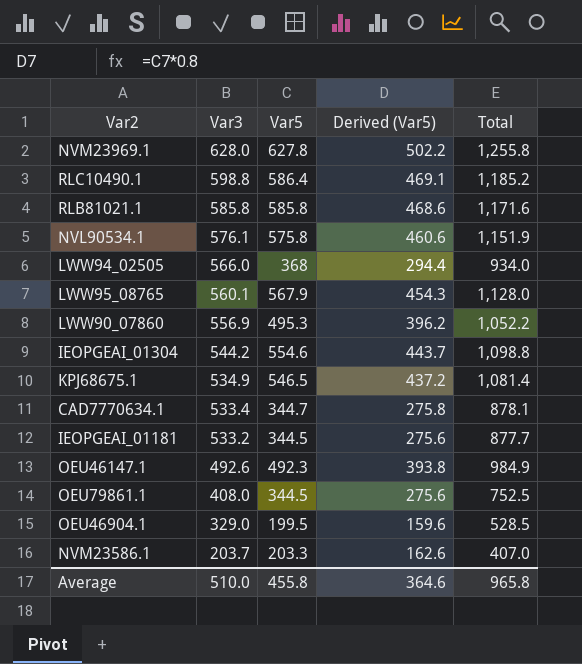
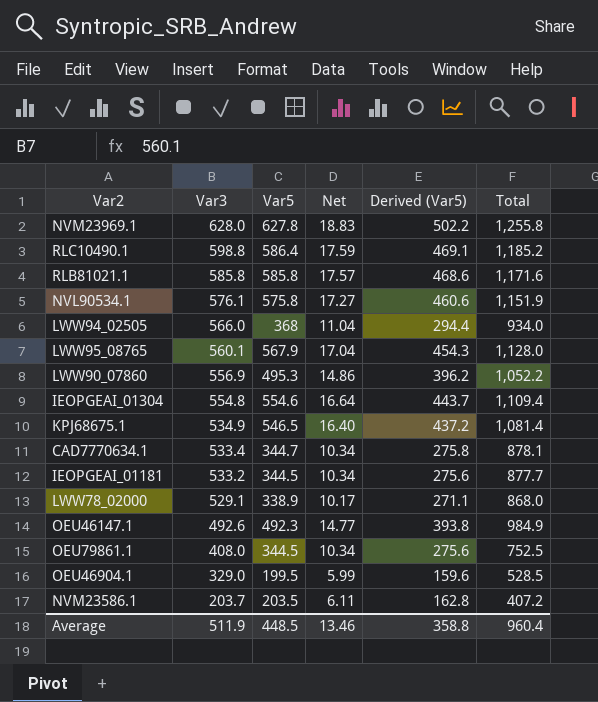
column Net | formula: none -> [Var5] * 0.03
IEOPGEAI_01304 | Var3: 544.2 -> 554.8
IEOPGEAI_01304 | Total: 1,098.8 -> 1,109.4
row LWW78_02000: none -> 529.1 | 338.9 | 10.17 | 271.1 | 868.0
NVM23586.1 | Var5: 203.3 -> 203.5
NVM23586.1 | Derived (Var5): 162.6 -> 162.8
NVM23586.1 | Total: 407.0 -> 407.2
Average | Var3: 510.0 -> 511.9
Average | Var5: 455.8 -> 448.5
Average | Derived (Var5): 364.6 -> 358.8
Average | Total: 965.8 -> 960.4

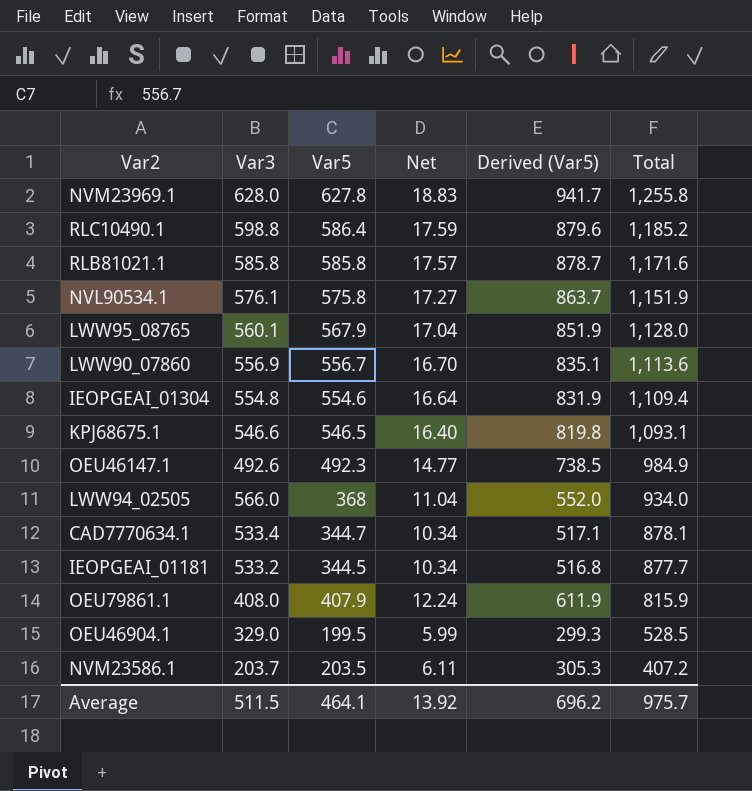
row order: Var3 descending -> Total descending
column Derived (Var5) | formula: [Var5] * 0.8 -> [Var5] * 1.5
row LWW78_02000: 529.1 | 338.9 | 10.17 | 271.1 | 868.0 -> none
LWW90_07860 | Var5: 495.3 -> 556.7
LWW90_07860 | Net: 14.86 -> 16.70
LWW90_07860 | Total: 1,052.2 -> 1,113.6
KPJ68675.1 | Var3: 534.9 -> 546.6
KPJ68675.1 | Total: 1,081.4 -> 1,093.1
OEU79861.1 | Var5: 344.5 -> 407.9
OEU79861.1 | Net: 10.34 -> 12.24
OEU79861.1 | Total: 752.5 -> 815.9
Average | Var3: 511.9 -> 511.5
Average | Var5: 448.5 -> 464.1
Average | Net: 13.46 -> 13.92
Average | Derived (Var5): 358.8 -> 696.2
Average | Total: 960.4 -> 975.7

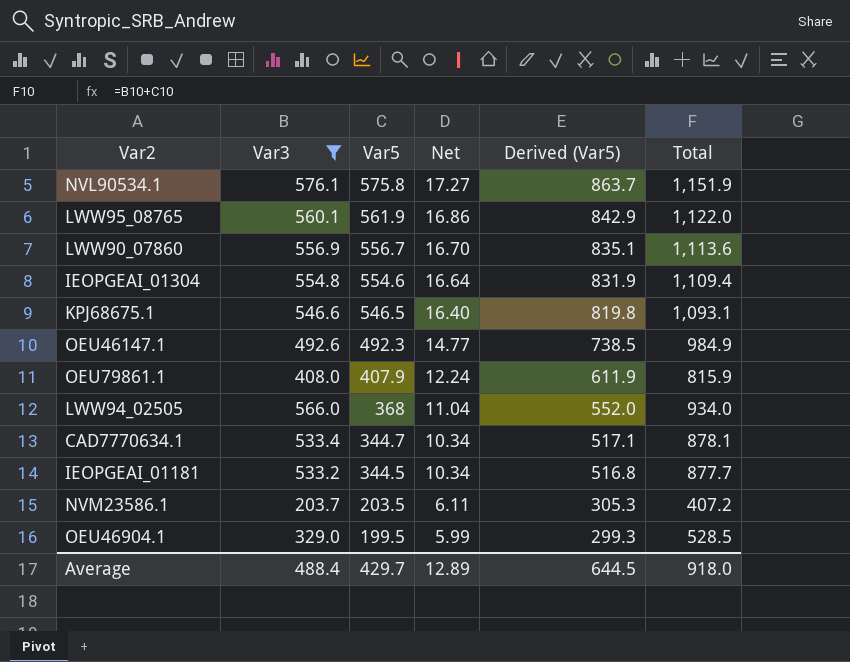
filter: none -> Var3 <= 576.1
row order: Total descending -> Var5 descending
LWW95_08765 | Var5: 567.9 -> 561.9
LWW95_08765 | Net: 17.04 -> 16.86
LWW95_08765 | Derived (Var5): 851.9 -> 842.9
LWW95_08765 | Total: 1,128.0 -> 1,122.0
Average | Var3: 511.5 -> 488.4
Average | Var5: 464.1 -> 429.7
Average | Net: 13.92 -> 12.89
Average | Derived (Var5): 696.2 -> 644.5
Average | Total: 975.7 -> 918.0

